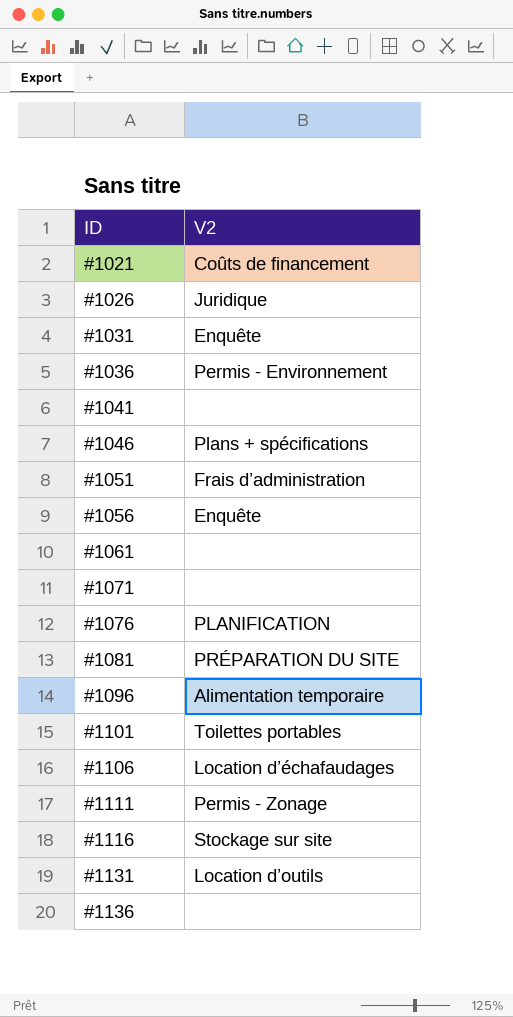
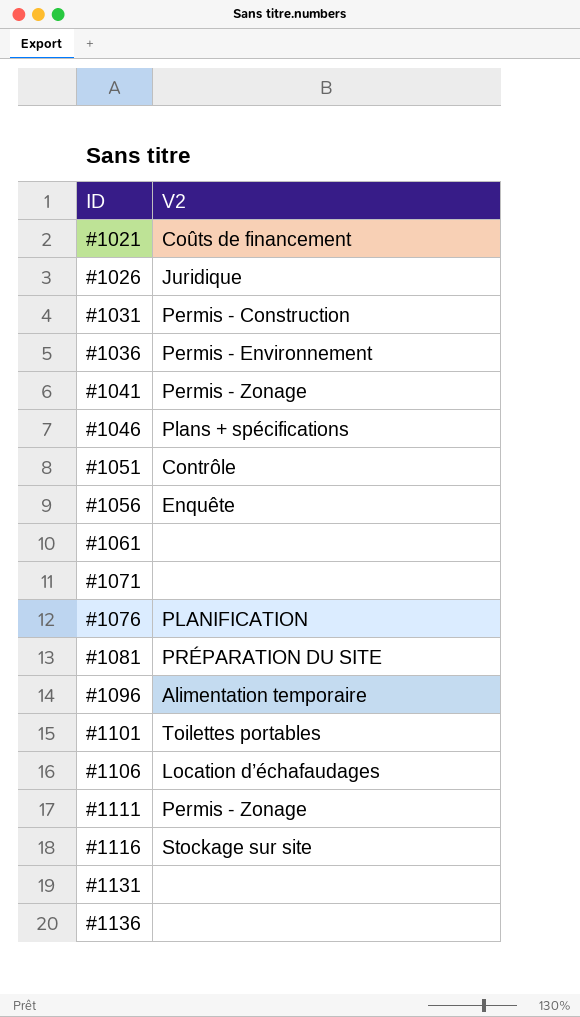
#1031 | V2: Enquête -> Permis - Construction
#1041 | V2: none -> Permis - Zonage
#1051 | V2: Frais d’administration -> Contrôle
#1131 | V2: Location d’outils -> none

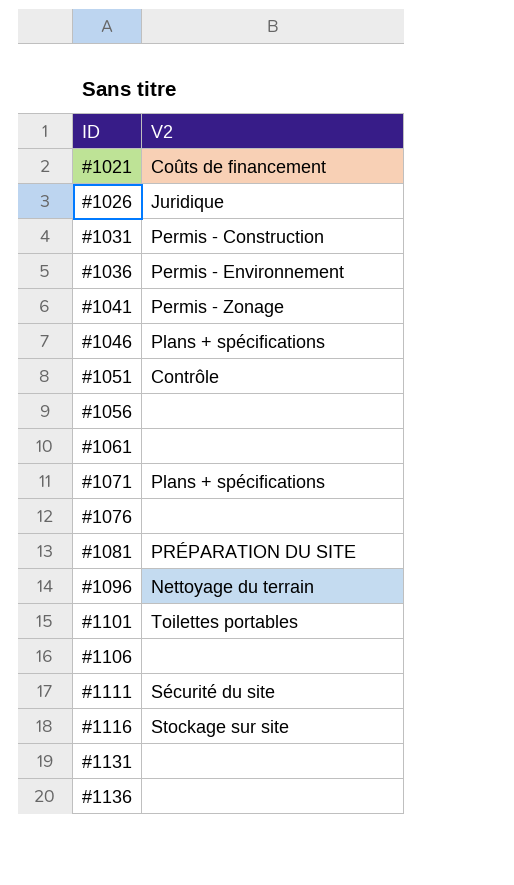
#1056 | V2: Enquête -> none
#1071 | V2: none -> Plans + spécifications
#1076 | V2: PLANIFICATION -> none
#1096 | V2: Alimentation temporaire -> Nettoyage du terrain
#1106 | V2: Location d’échafaudages -> none
#1111 | V2: Permis - Zonage -> Sécurité du site

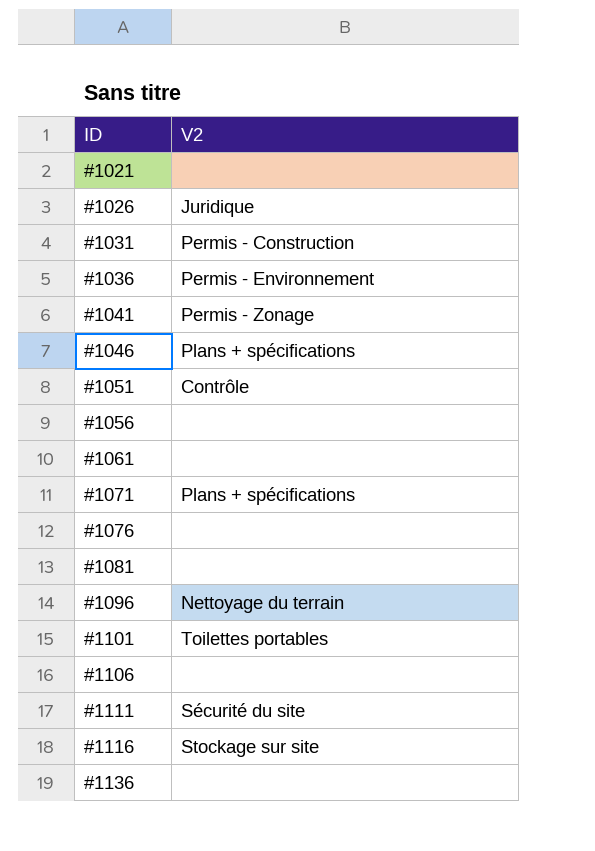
row #1131: none -> none
#1021 | V2: Coûts de financement -> none
#1081 | V2: PRÉPARATION DU SITE -> none

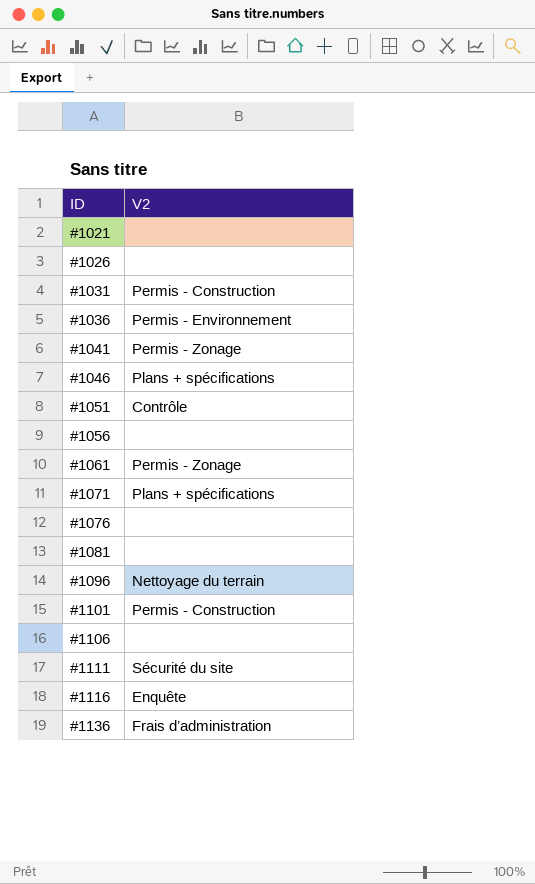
#1026 | V2: Juridique -> none
#1061 | V2: none -> Permis - Zonage
#1101 | V2: Toilettes portables -> Permis - Construction
#1116 | V2: Stockage sur site -> Enquête
#1136 | V2: none -> Frais d’administration

